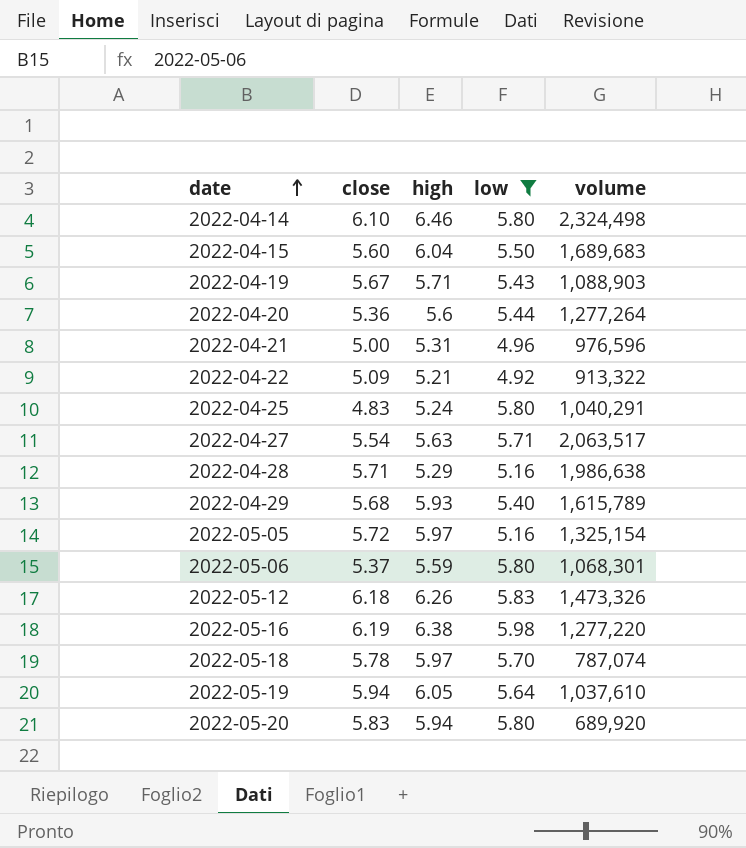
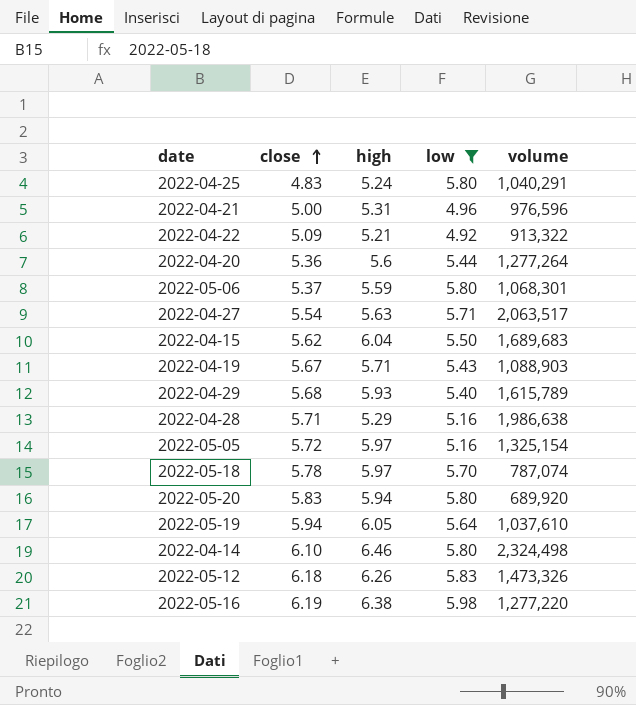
row order: date ascending -> close ascending
2022-04-15 | close: 5.60 -> 5.62

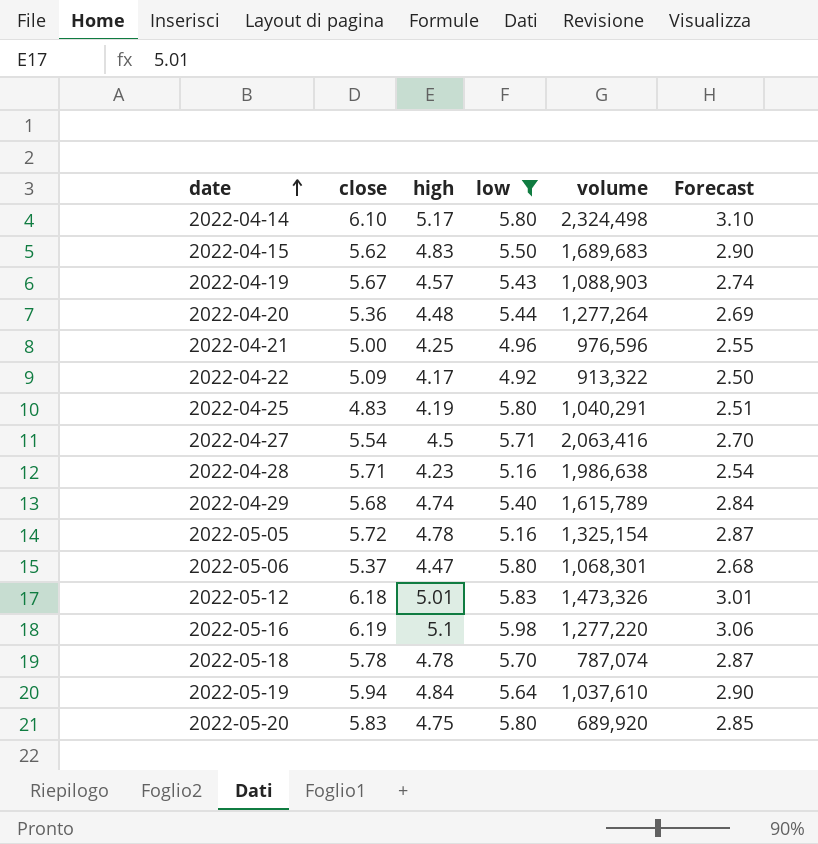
row order: close ascending -> date ascending
column Forecast | formula: none -> [high] * 0.6
2022-04-14 | high: 6.46 -> 5.17
2022-04-15 | high: 6.04 -> 4.83
2022-04-19 | high: 5.71 -> 4.57
2022-04-20 | high: 5.6 -> 4.48
2022-04-21 | high: 5.31 -> 4.25
2022-04-22 | high: 5.21 -> 4.17
2022-04-25 | high: 5.24 -> 4.19
2022-04-27 | high: 5.63 -> 4.5
2022-04-27 | volume: 2,063,517 -> 2,063,416
2022-04-28 | high: 5.29 -> 4.23
2022-04-29 | high: 5.93 -> 4.74
2022-05-05 | high: 5.97 -> 4.78
2022-05-06 | high: 5.59 -> 4.47
2022-05-12 | high: 6.26 -> 5.01
2022-05-16 | high: 6.38 -> 5.1
2022-05-18 | high: 5.97 -> 4.78
2022-05-19 | high: 6.05 -> 4.84
2022-05-20 | high: 5.94 -> 4.75

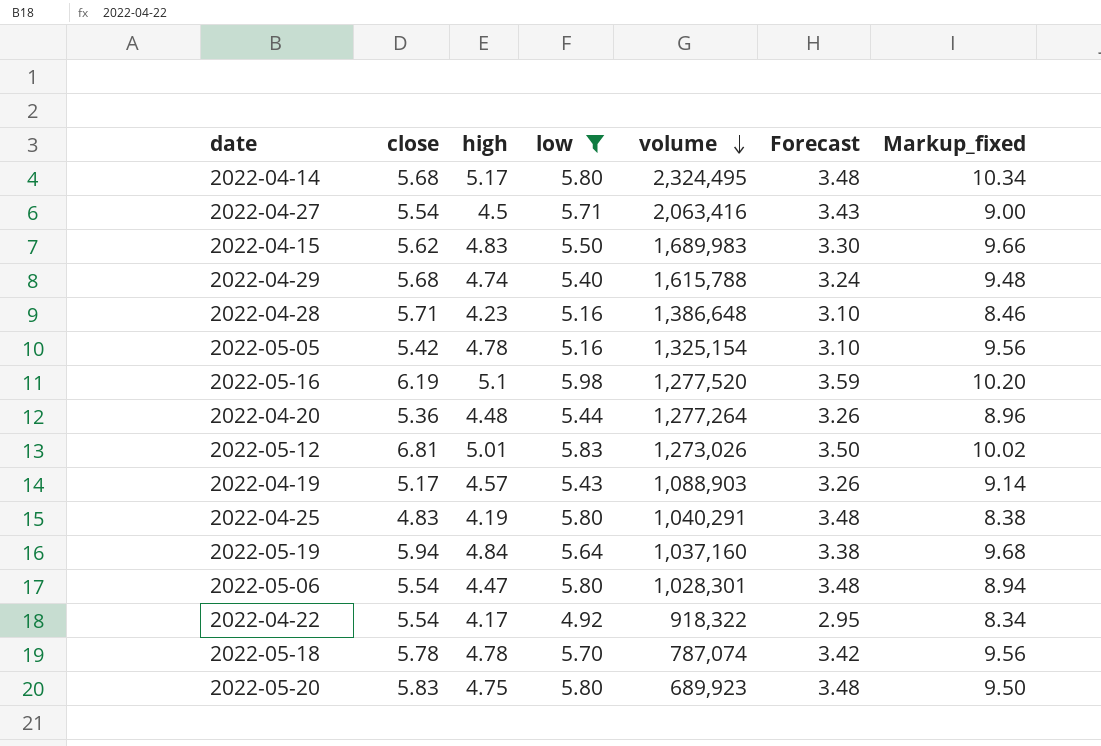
row order: date ascending -> volume descending
column Forecast | formula: [high] * 0.6 -> [low] * 0.6
column Markup_fixed | formula: none -> [high] * 2
row 2022-04-21: 5.00 | 4.25 | 4.96 | 976,596 | 2.55 -> none
2022-04-14 | close: 6.10 -> 5.68
2022-04-14 | volume: 2,324,498 -> 2,324,495
2022-04-15 | volume: 1,689,683 -> 1,689,983
2022-04-29 | volume: 1,615,789 -> 1,615,788
2022-04-28 | volume: 1,986,638 -> 1,386,648
2022-05-05 | close: 5.72 -> 5.42
2022-05-16 | volume: 1,277,220 -> 1,277,520
2022-05-12 | close: 6.18 -> 6.81
2022-05-12 | volume: 1,473,326 -> 1,273,026
2022-04-19 | close: 5.67 -> 5.17
2022-05-19 | volume: 1,037,610 -> 1,037,160
2022-05-06 | close: 5.37 -> 5.54
2022-05-06 | volume: 1,068,301 -> 1,028,301
2022-04-22 | close: 5.09 -> 5.54
2022-04-22 | volume: 913,322 -> 918,322
2022-05-20 | volume: 689,920 -> 689,923

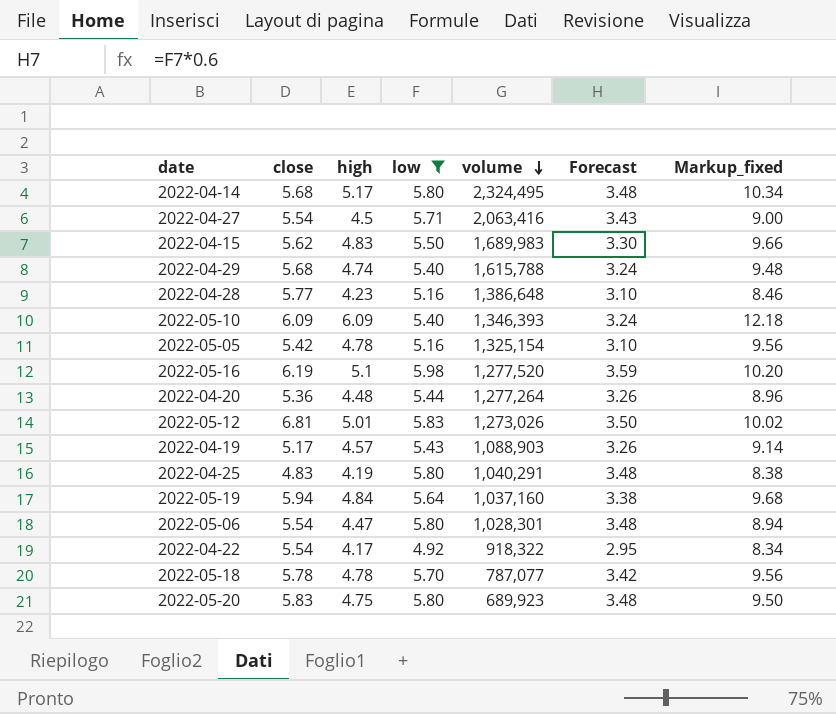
2022-04-28 | close: 5.71 -> 5.77
row 2022-05-10: none -> 6.09 | 6.09 | 5.40 | 1,346,393 | 3.24 | 12.18
2022-05-18 | volume: 787,074 -> 787,077

